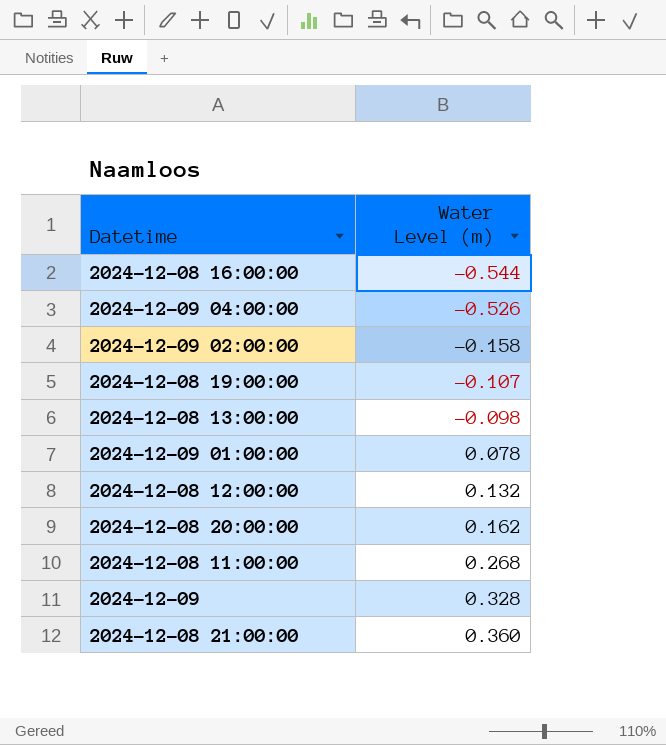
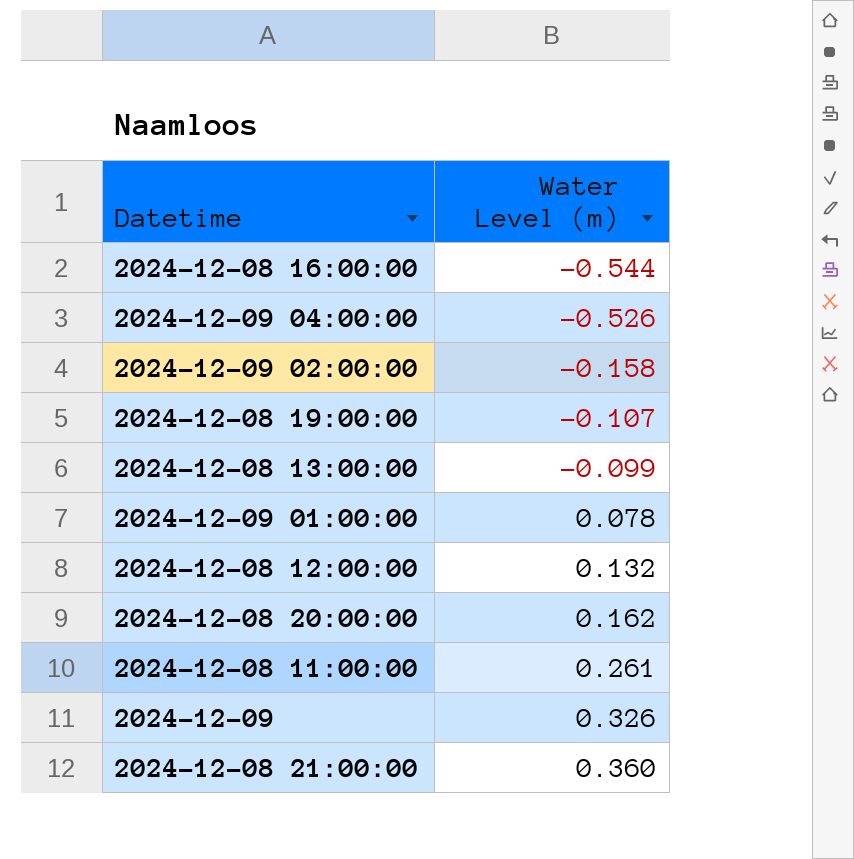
2024-12-08 13:00:00 | Water Level (m): -0.098 -> -0.099
2024-12-08 11:00:00 | Water Level (m): 0.268 -> 0.261
2024-12-09 | Water Level (m): 0.328 -> 0.326

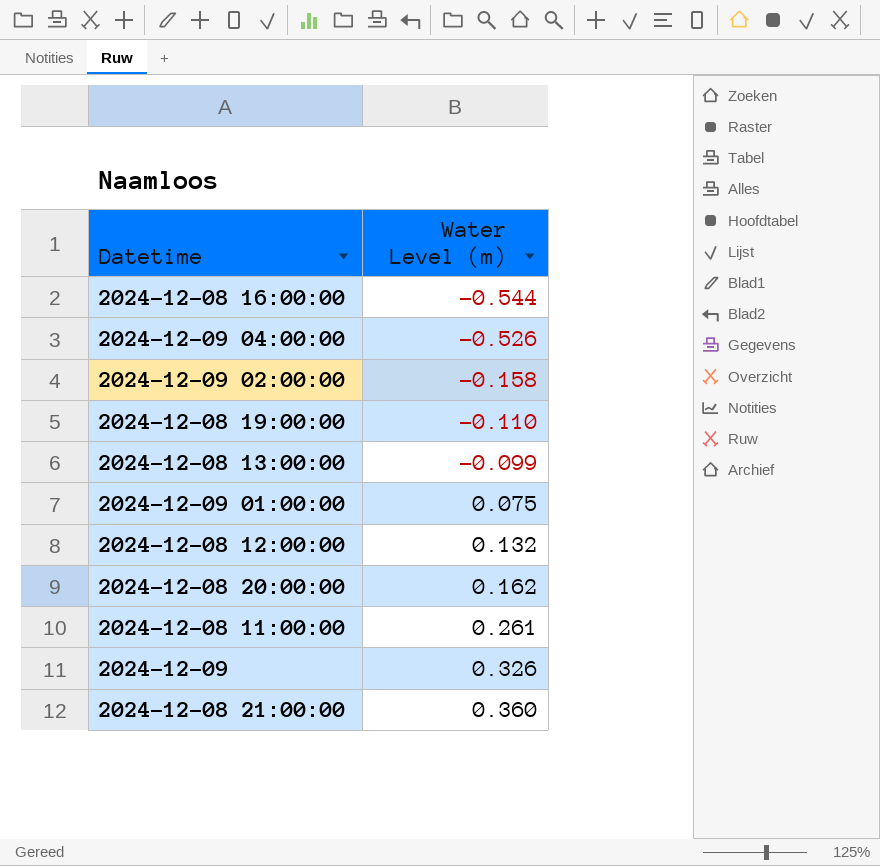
2024-12-08 19:00:00 | Water Level (m): -0.107 -> -0.110
2024-12-09 01:00:00 | Water Level (m): 0.078 -> 0.075

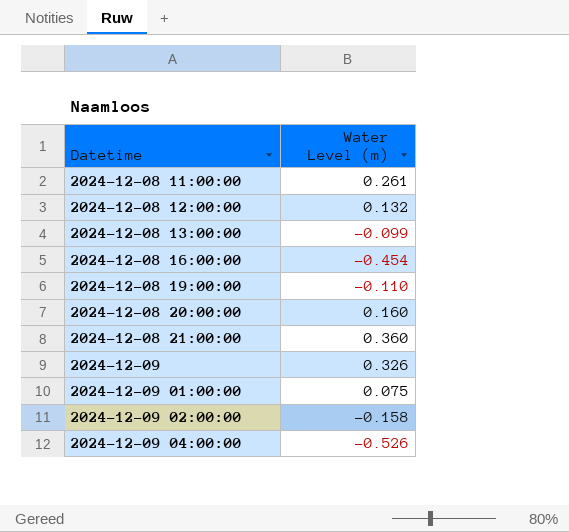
row order: Water Level (m) ascending -> Datetime ascending
2024-12-08 16:00:00 | Water Level (m): -0.544 -> -0.454
2024-12-08 20:00:00 | Water Level (m): 0.162 -> 0.160

